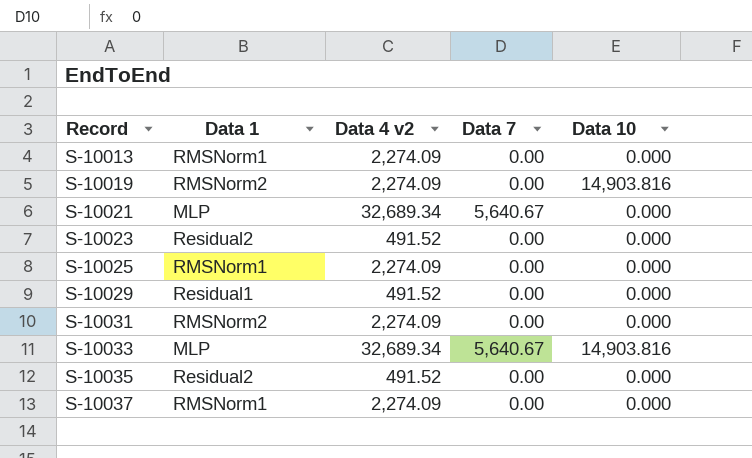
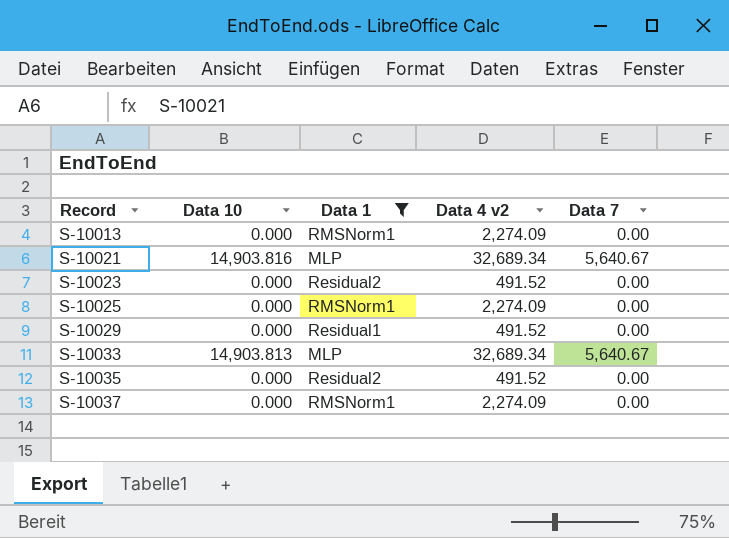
filter: none -> Data 1 != RMSNorm2
column Data 10 | position: 5 -> 2
S-10021 | Data 10: 0.000 -> 14,903.816
S-10033 | Data 10: 14,903.816 -> 14,903.813

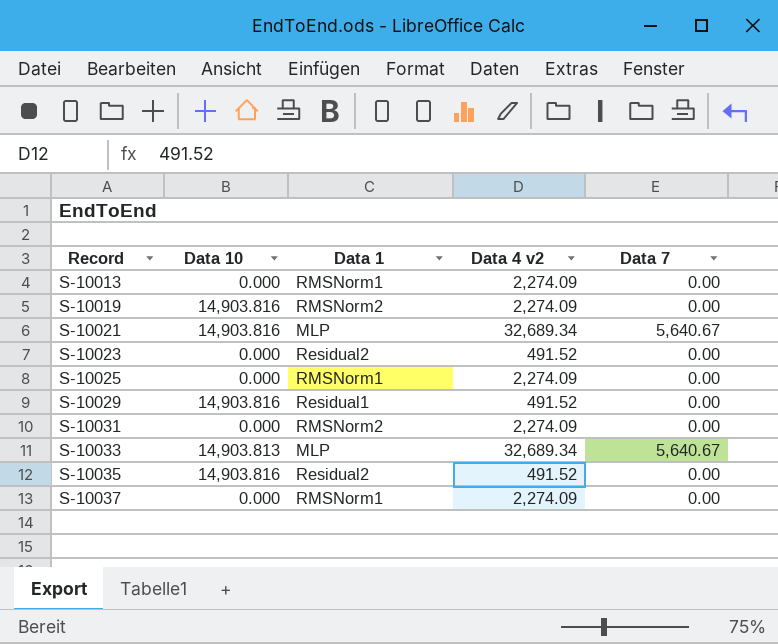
filter: Data 1 != RMSNorm2 -> none
S-10029 | Data 10: 0.000 -> 14,903.816
S-10035 | Data 10: 0.000 -> 14,903.816

